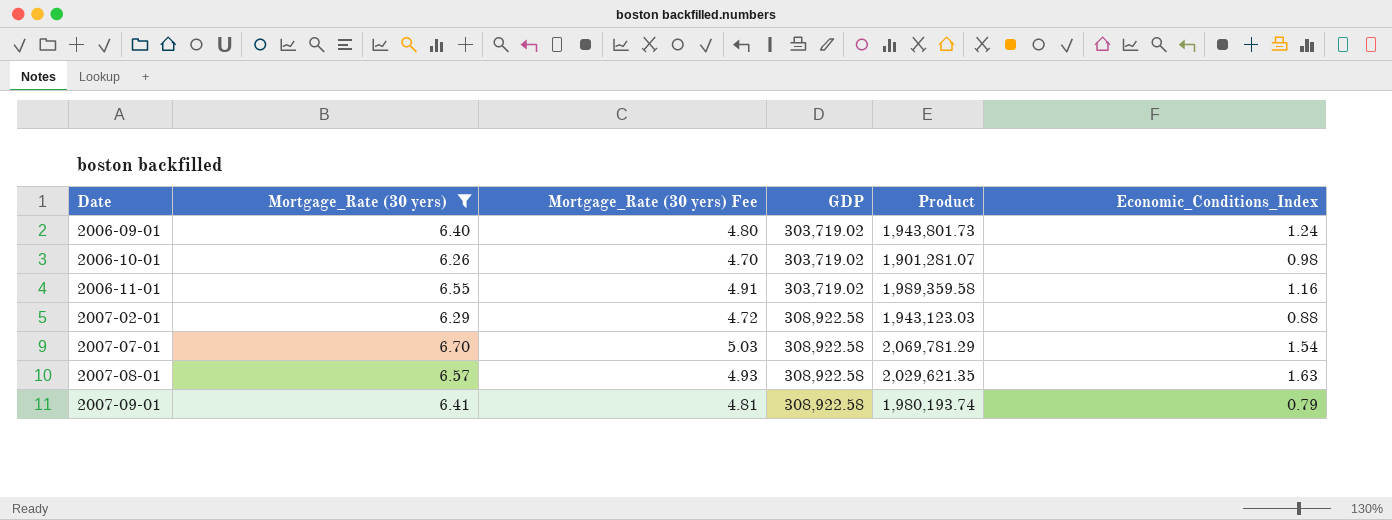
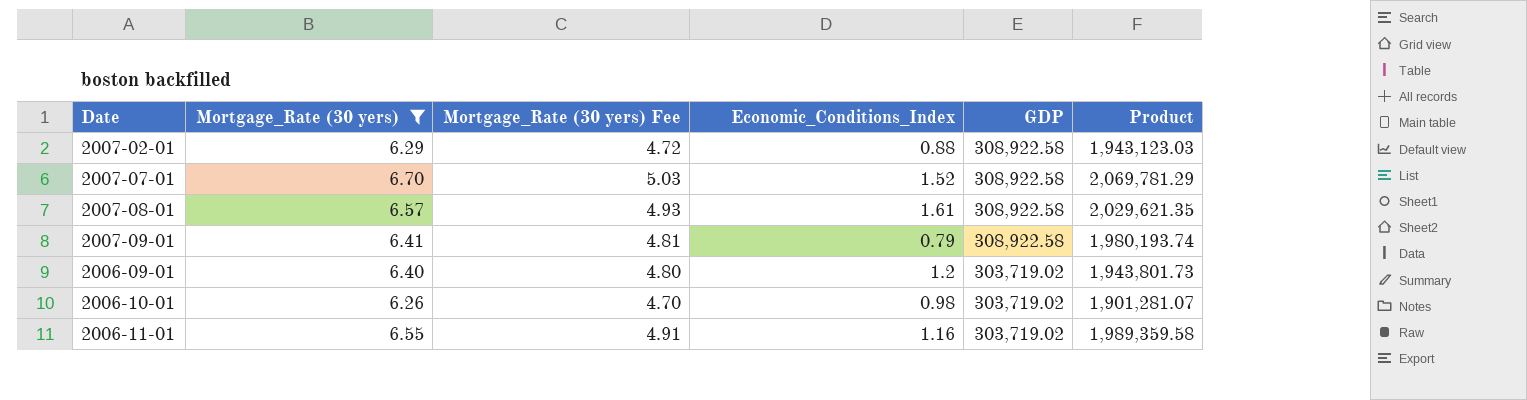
row order: Date ascending -> GDP descending
column Economic_Conditions_Index | position: 6 -> 4
2007-07-01 | Economic_Conditions_Index: 1.54 -> 1.52
2007-08-01 | Economic_Conditions_Index: 1.63 -> 1.61
2006-09-01 | Economic_Conditions_Index: 1.24 -> 1.2

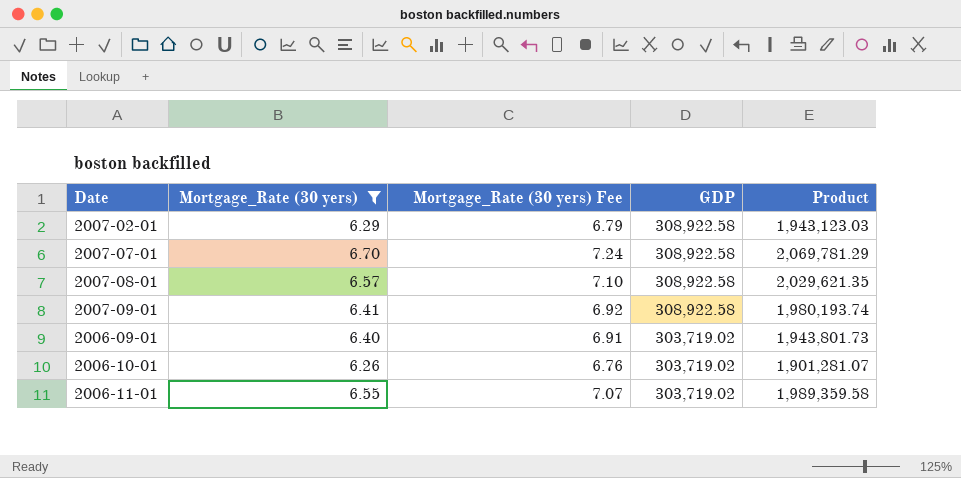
column Economic_Conditions_Index | position: 4 -> none
column Mortgage_Rate (30 yers) Fee | formula: [Mortgage_Rate (30 yers)] * 0.75 -> [Mortgage_Rate (30 yers)] * 1.08

